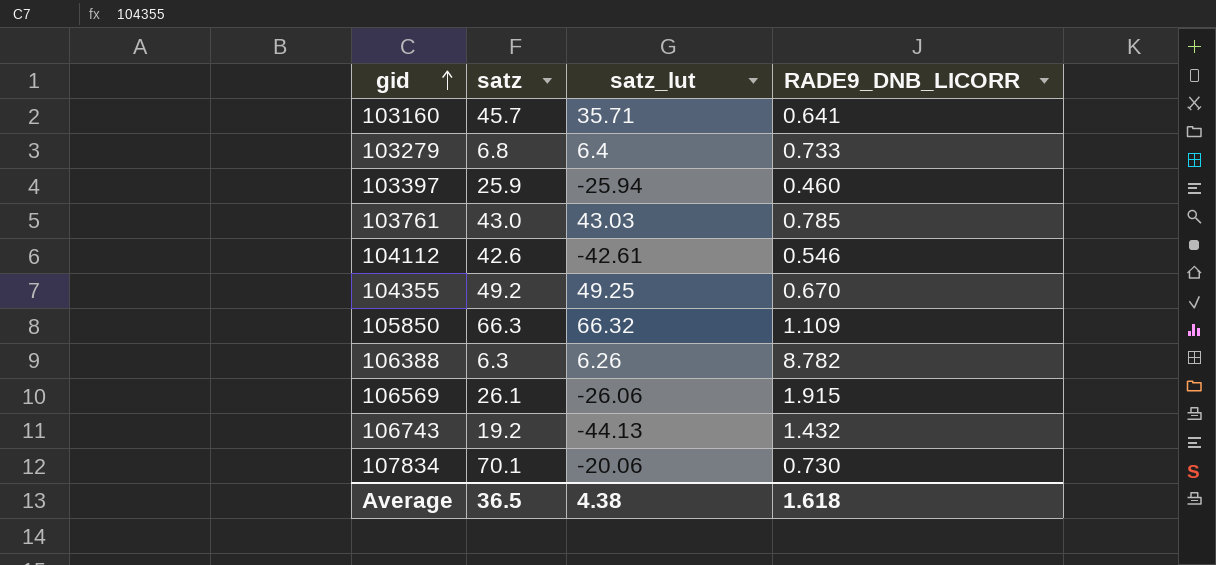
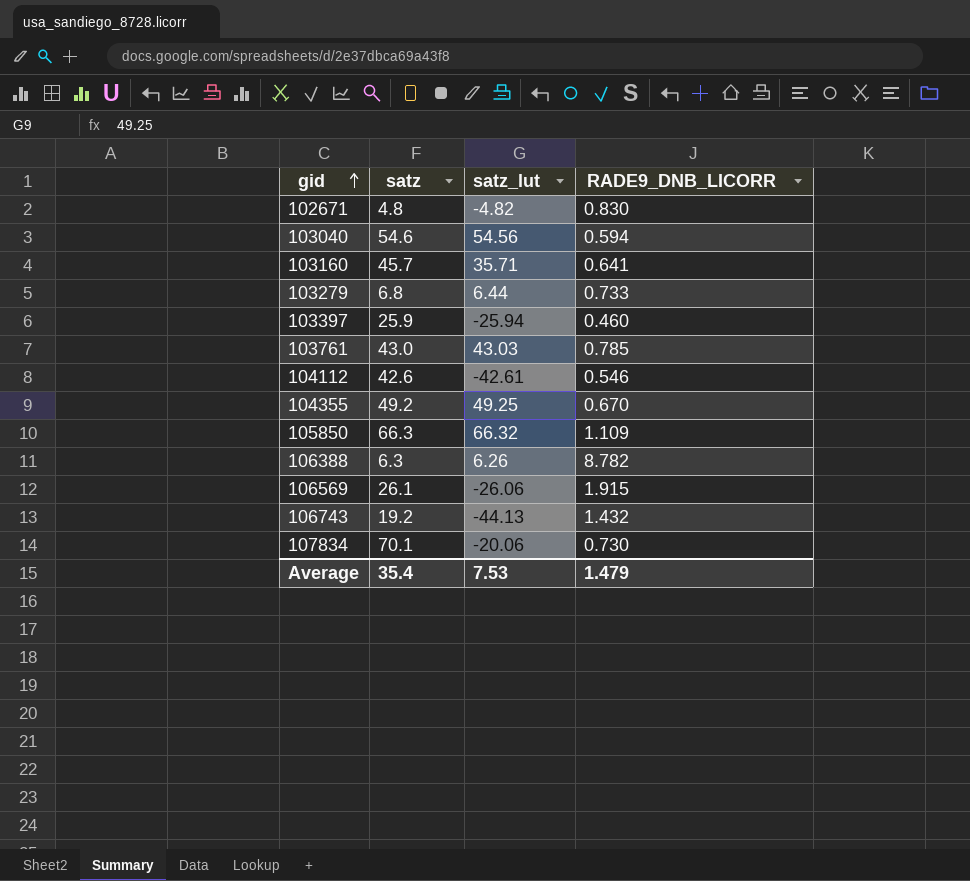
row 102671: none -> 4.8 | -4.82 | 0.830
row 103040: none -> 54.6 | 54.56 | 0.594
103279 | satz_lut: 6.4 -> 6.44
Average | satz: 36.5 -> 35.4
Average | satz_lut: 4.38 -> 7.53
Average | RADE9_DNB_LICORR: 1.618 -> 1.479

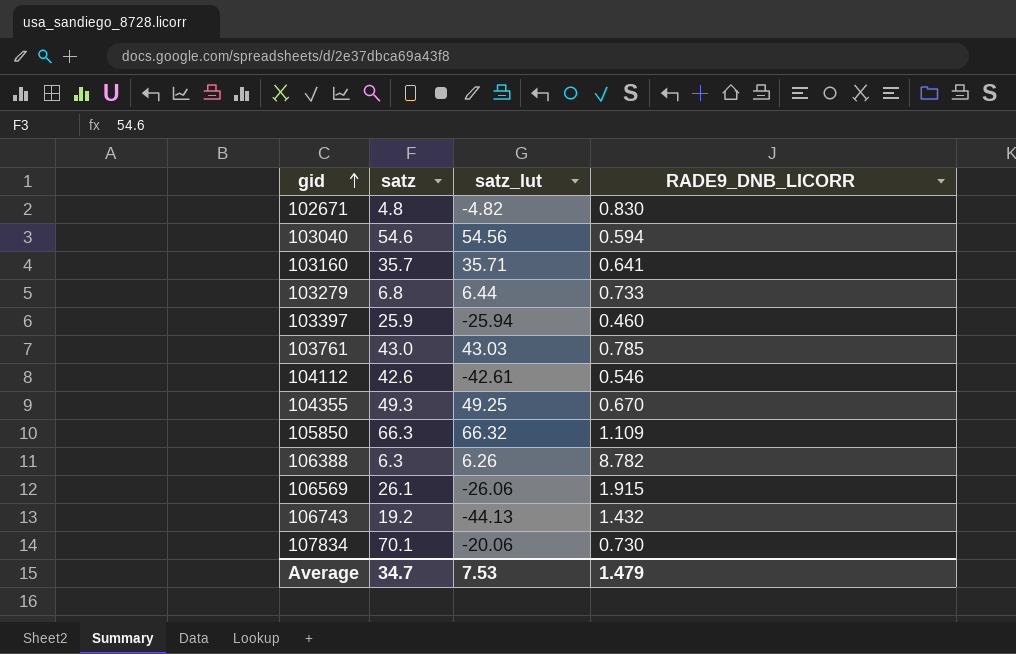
103160 | satz: 45.7 -> 35.7
104355 | satz: 49.2 -> 49.3
Average | satz: 35.4 -> 34.7

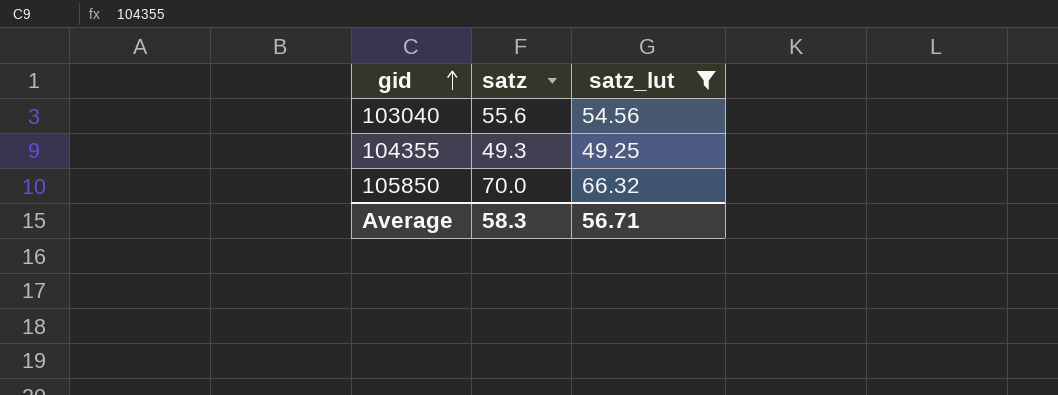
filter: none -> satz_lut >= 49.25
column RADE9_DNB_LICORR | position: 4 -> none
103040 | satz: 54.6 -> 55.6
105850 | satz: 66.3 -> 70.0
Average | satz: 34.7 -> 58.3
Average | satz_lut: 7.53 -> 56.71

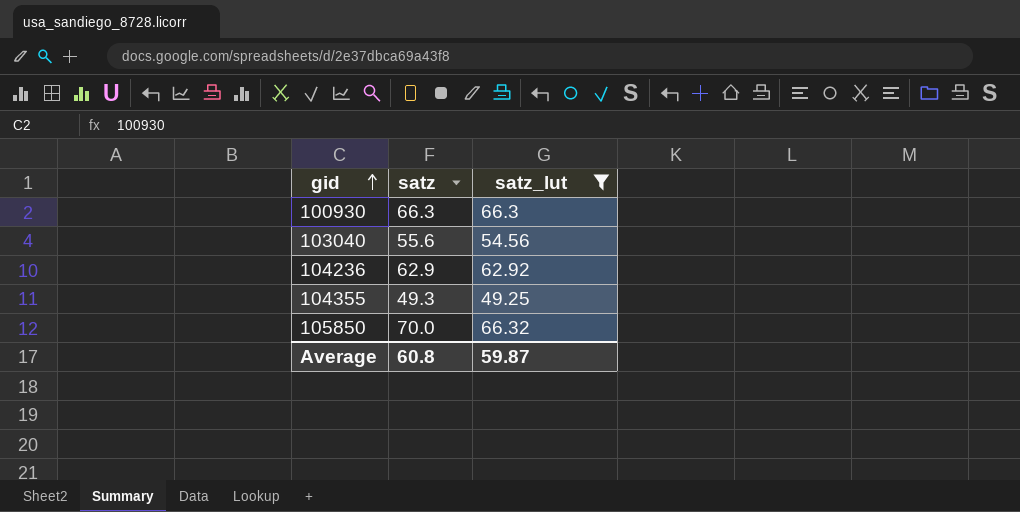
row 100930: none -> 66.3 | 66.3
row 104236: none -> 62.9 | 62.92
Average | satz: 58.3 -> 60.8
Average | satz_lut: 56.71 -> 59.87

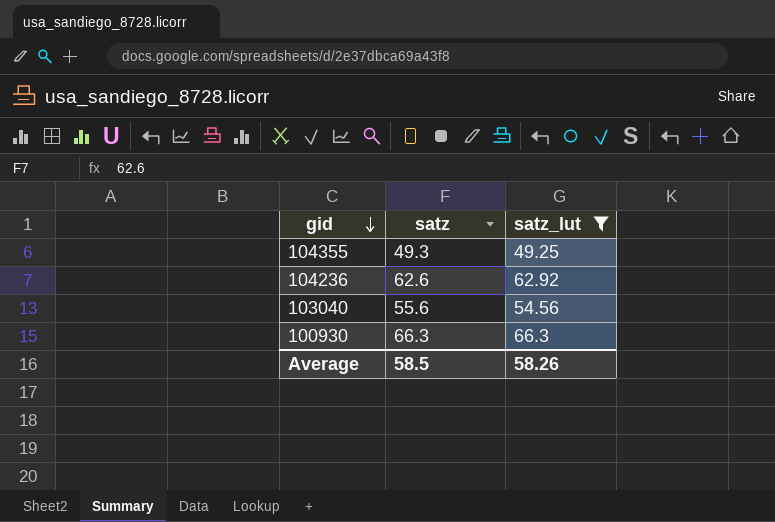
row order: gid ascending -> gid descending
row 105850: 70.0 | 66.32 -> none
104236 | satz: 62.9 -> 62.6
Average | satz: 60.8 -> 58.5
Average | satz_lut: 59.87 -> 58.26

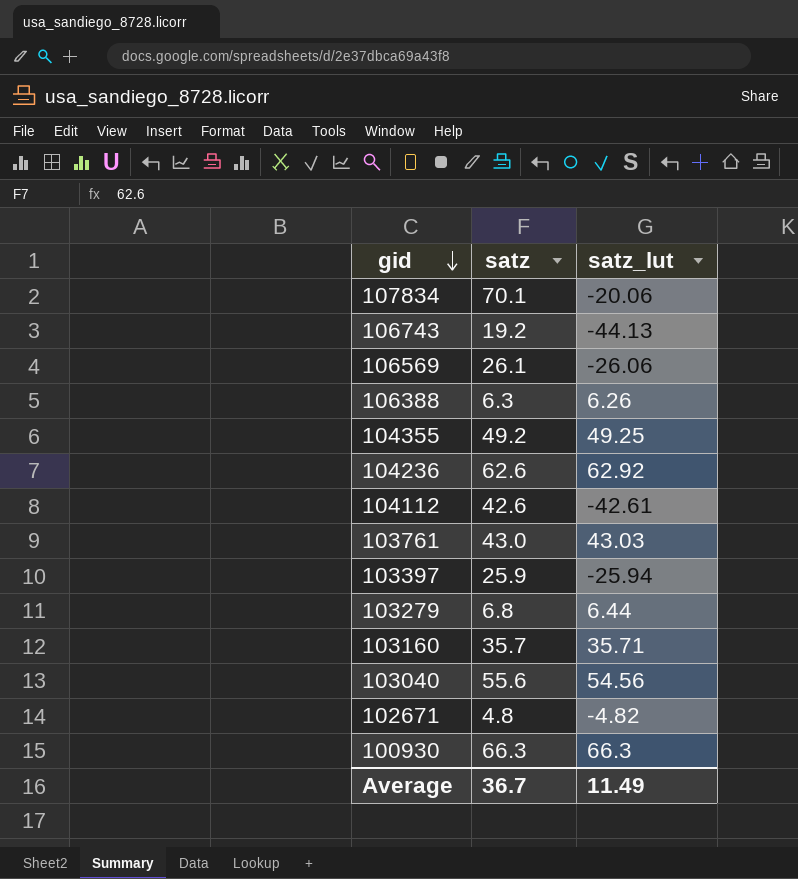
filter: satz_lut >= 49.25 -> none
104355 | satz: 49.3 -> 49.2
Average | satz: 58.5 -> 36.7
Average | satz_lut: 58.26 -> 11.49

